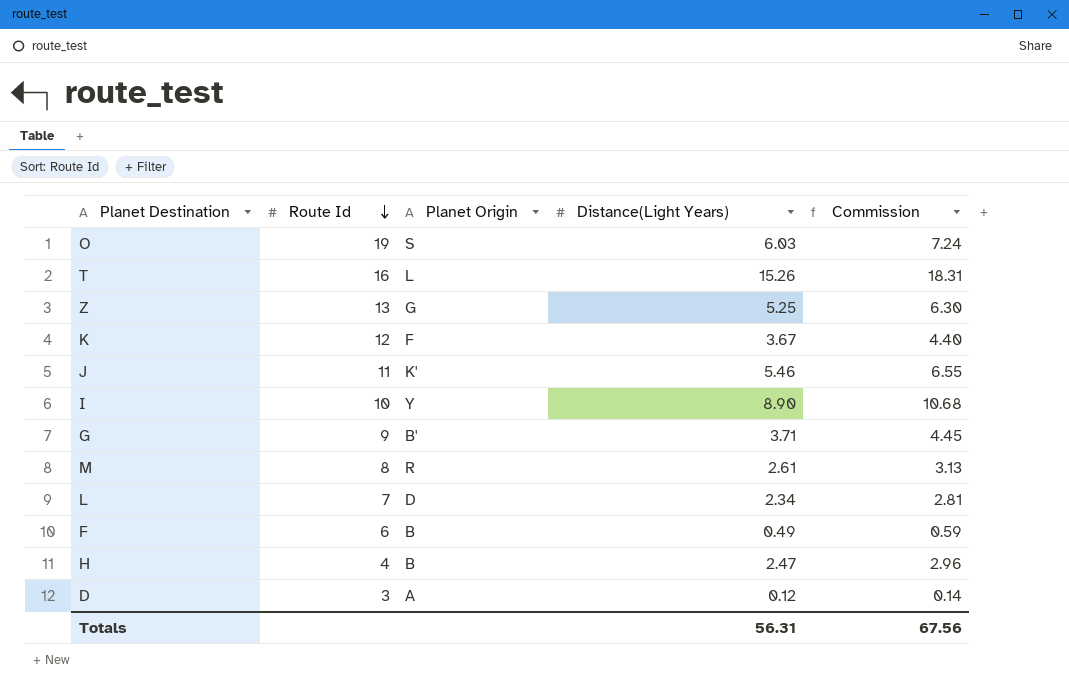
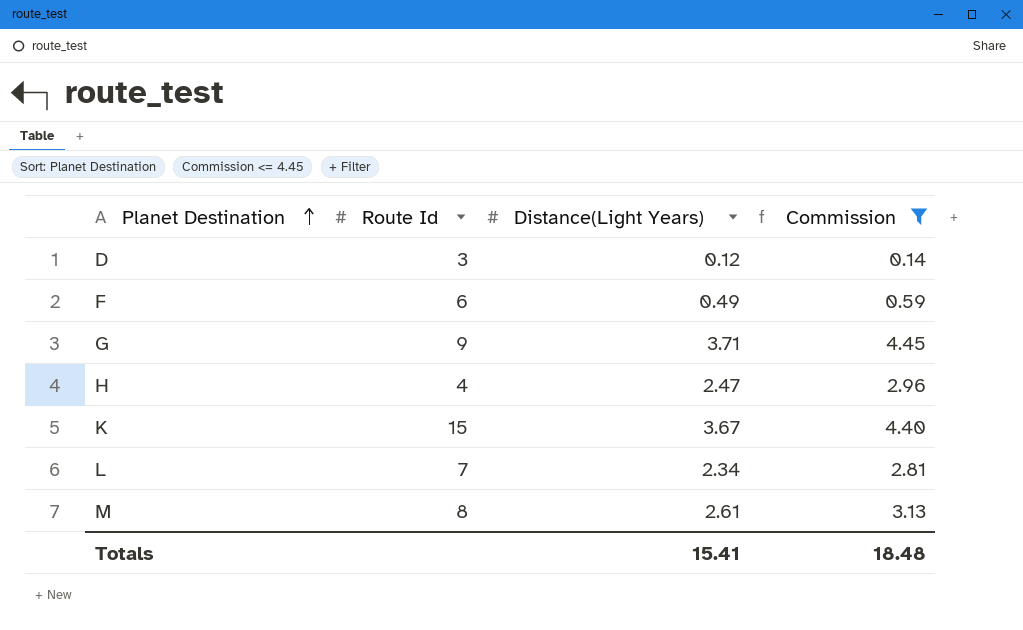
filter: none -> Commission <= 4.45
row order: Route Id descending -> Planet Destination ascending
column Planet Origin | position: 3 -> none
K | Route Id: 12 -> 15
Totals | Distance(Light Years): 56.31 -> 15.41
Totals | Commission: 67.56 -> 18.48

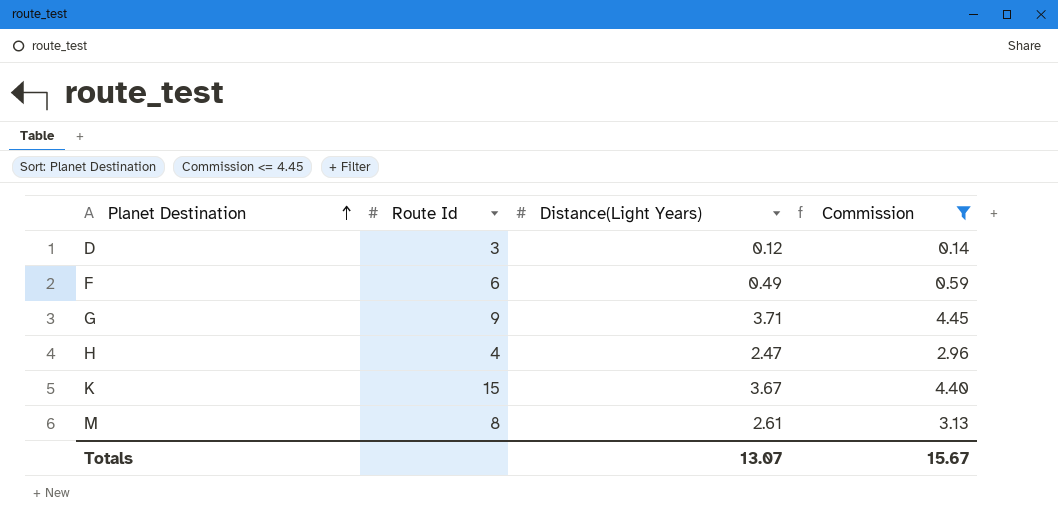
row L: 7 | 2.34 | 2.81 -> none
Totals | Distance(Light Years): 15.41 -> 13.07
Totals | Commission: 18.48 -> 15.67

